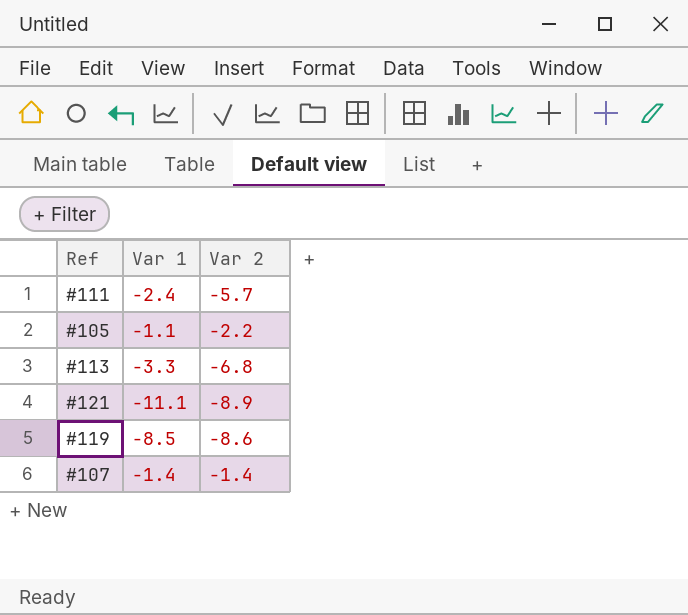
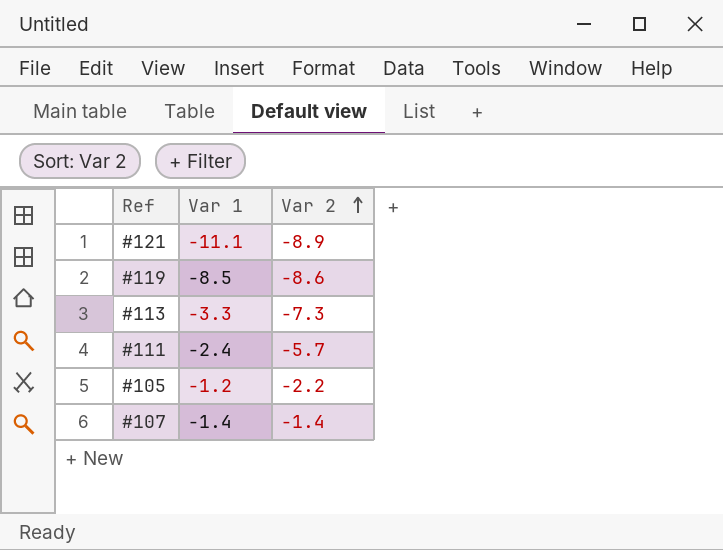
row order: none -> Var 2 ascending
#113 | Var 2: -6.8 -> -7.3
#105 | Var 1: -1.1 -> -1.2

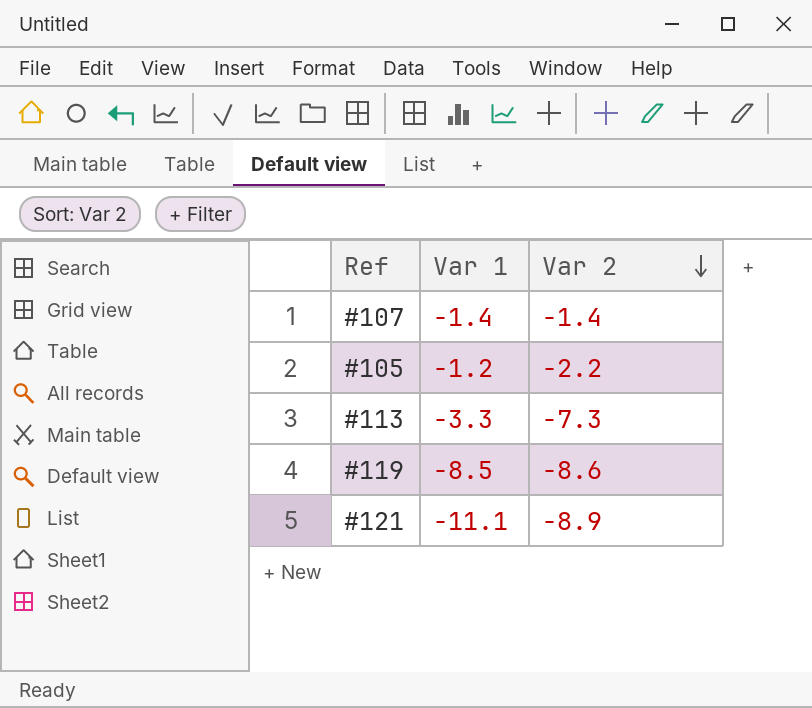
row order: Var 2 ascending -> Var 2 descending
row #111: -2.4 | -5.7 -> none

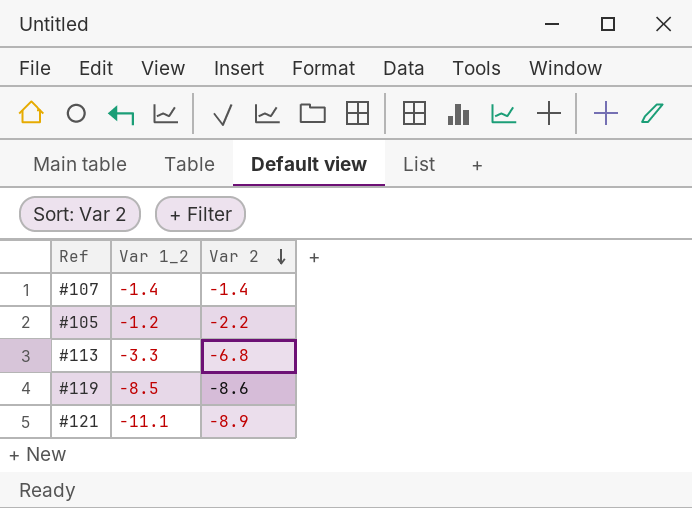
column name: Var 1 -> Var 1_2
#113 | Var 2: -7.3 -> -6.8

